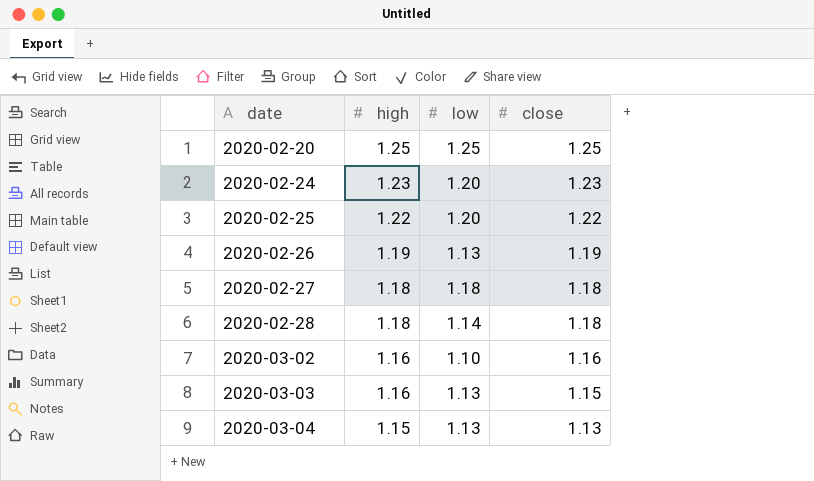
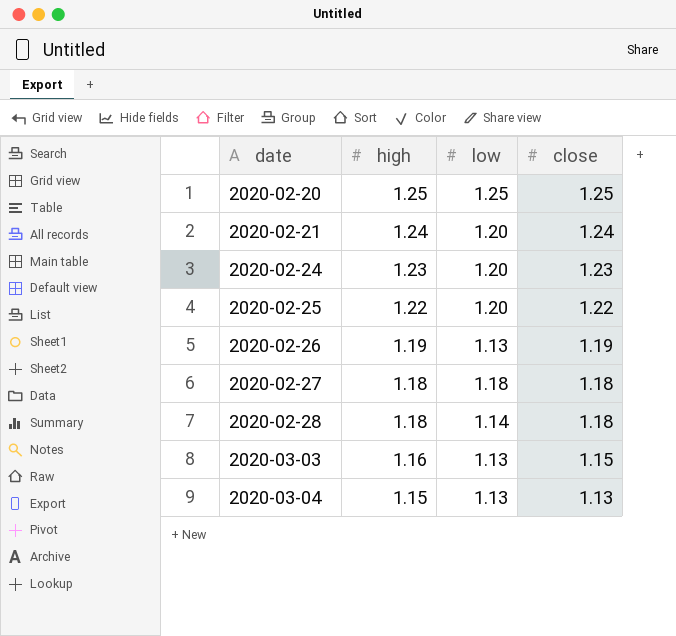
row 2020-03-02: 1.16 | 1.10 | 1.16 -> none
row 2020-02-21: none -> 1.24 | 1.20 | 1.24

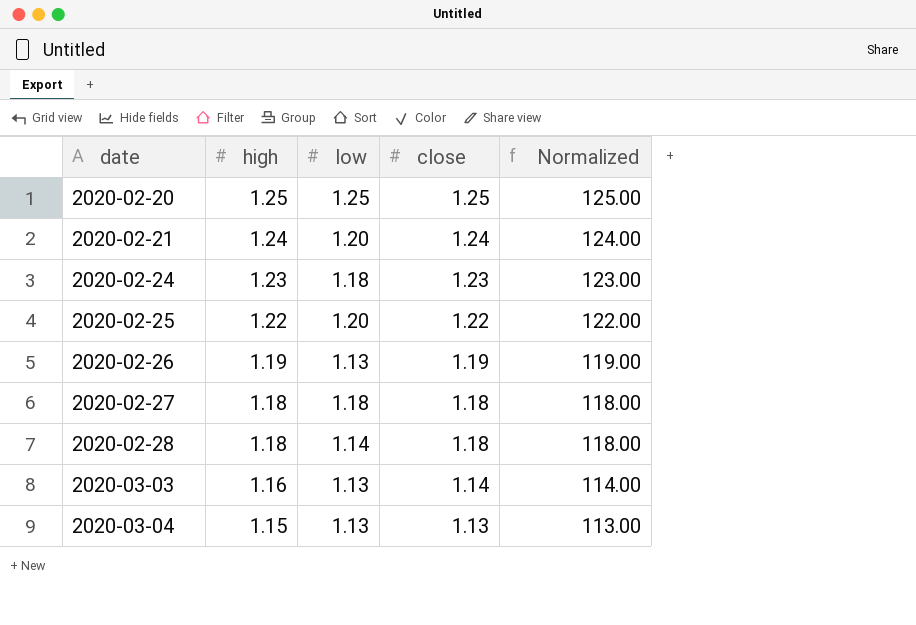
column Normalized | formula: none -> [close] * 100
2020-02-24 | low: 1.20 -> 1.18
2020-03-03 | close: 1.15 -> 1.14

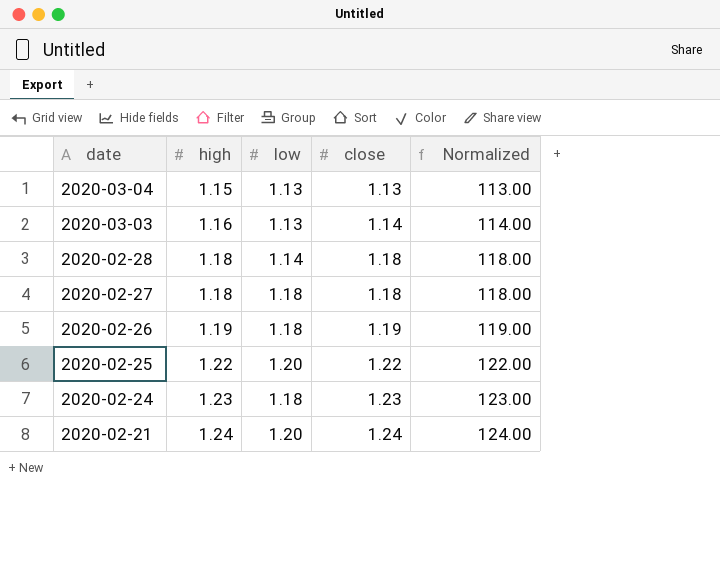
row order: date ascending -> date descending
row 2020-02-20: 1.25 | 1.25 | 1.25 | 125.00 -> none
2020-02-26 | low: 1.13 -> 1.18

